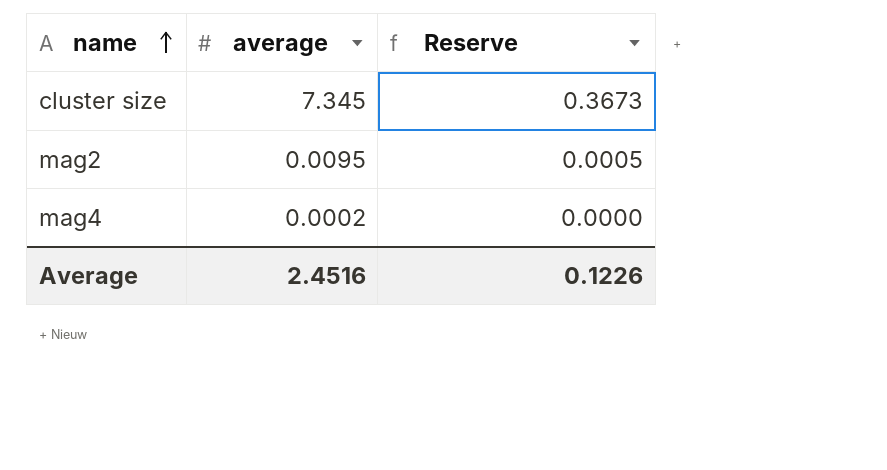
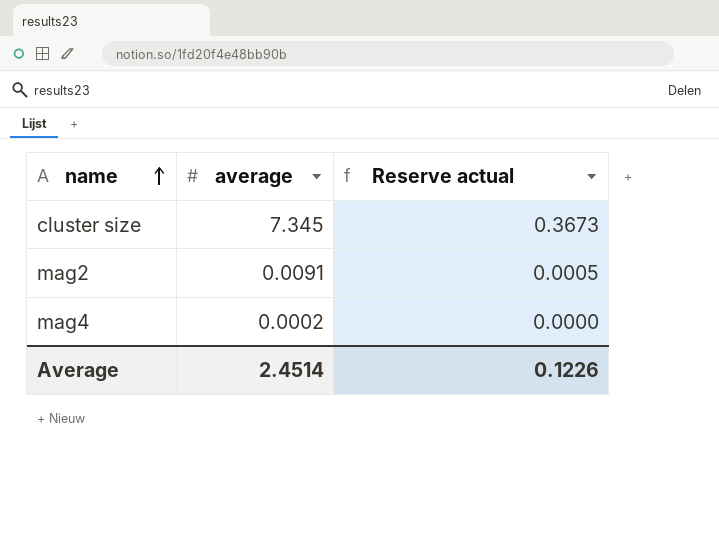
column name: Reserve -> Reserve actual
mag2 | average: 0.0095 -> 0.0091
Average | average: 2.4516 -> 2.4514

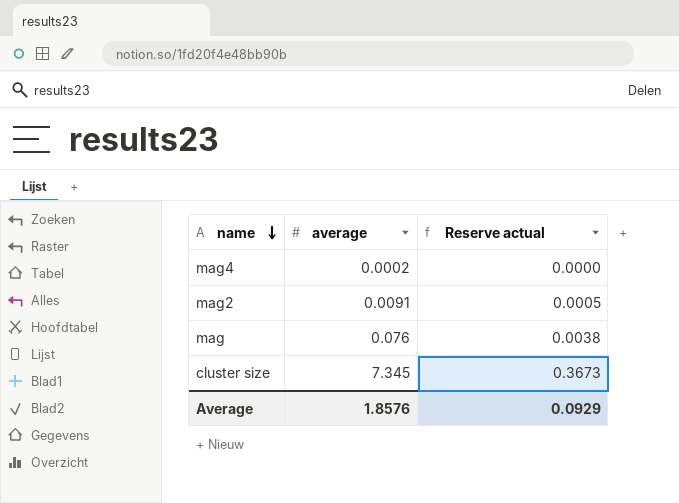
row order: name ascending -> name descending
row mag: none -> 0.076 | 0.0038
Average | average: 2.4514 -> 1.8576
Average | Reserve actual: 0.1226 -> 0.0929

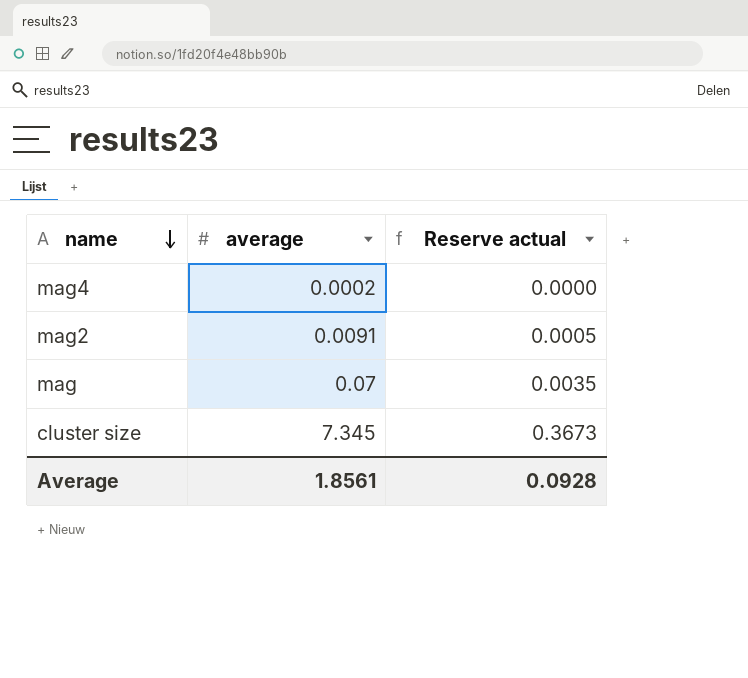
mag | average: 0.076 -> 0.07
mag | Reserve actual: 0.0038 -> 0.0035
Average | average: 1.8576 -> 1.8561
Average | Reserve actual: 0.0929 -> 0.0928

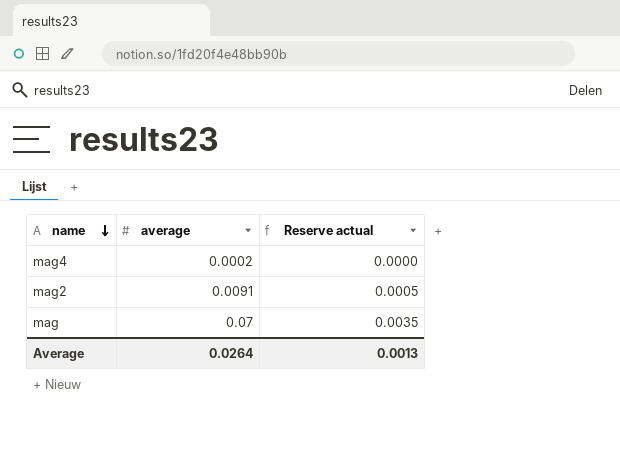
row cluster size: 7.345 | 0.3673 -> none
Average | average: 1.8561 -> 0.0264
Average | Reserve actual: 0.0928 -> 0.0013

